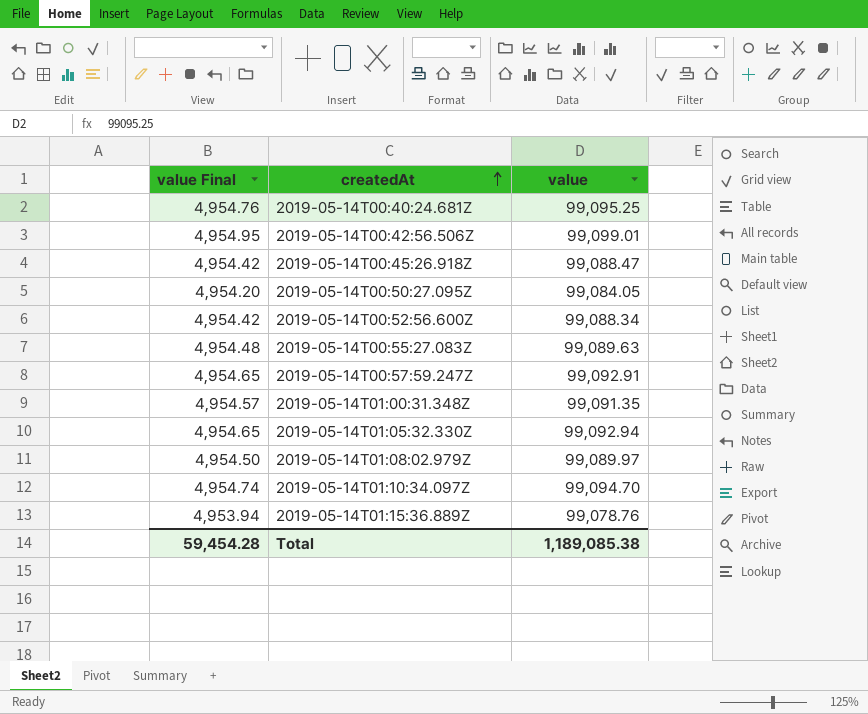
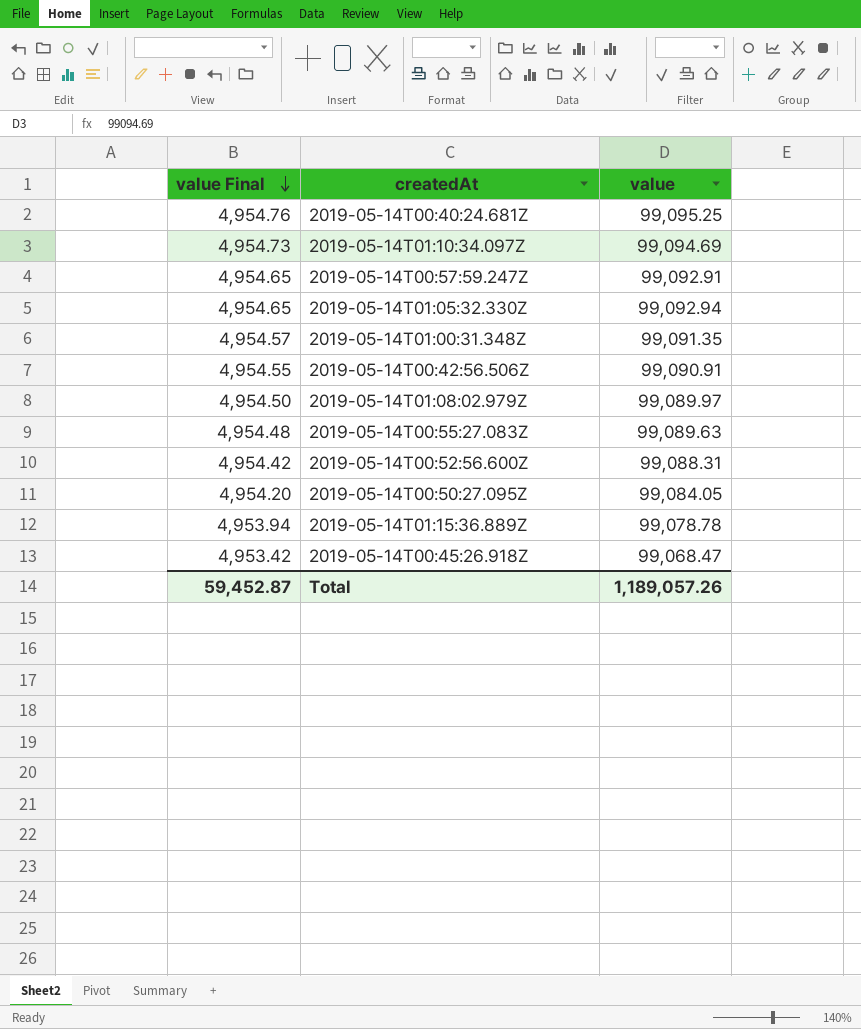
row order: createdAt ascending -> value Final descending
2019-05-14T01:10:34.097Z | value Final: 4,954.74 -> 4,954.73
2019-05-14T01:10:34.097Z | value: 99,094.70 -> 99,094.69
2019-05-14T00:42:56.506Z | value Final: 4,954.95 -> 4,954.55
2019-05-14T00:42:56.506Z | value: 99,099.01 -> 99,090.91
2019-05-14T00:52:56.600Z | value: 99,088.34 -> 99,088.31
2019-05-14T01:15:36.889Z | value: 99,078.76 -> 99,078.78
2019-05-14T00:45:26.918Z | value Final: 4,954.42 -> 4,953.42
2019-05-14T00:45:26.918Z | value: 99,088.47 -> 99,068.47
Total | value Final: 59,454.28 -> 59,452.87
Total | value: 1,189,085.38 -> 1,189,057.26

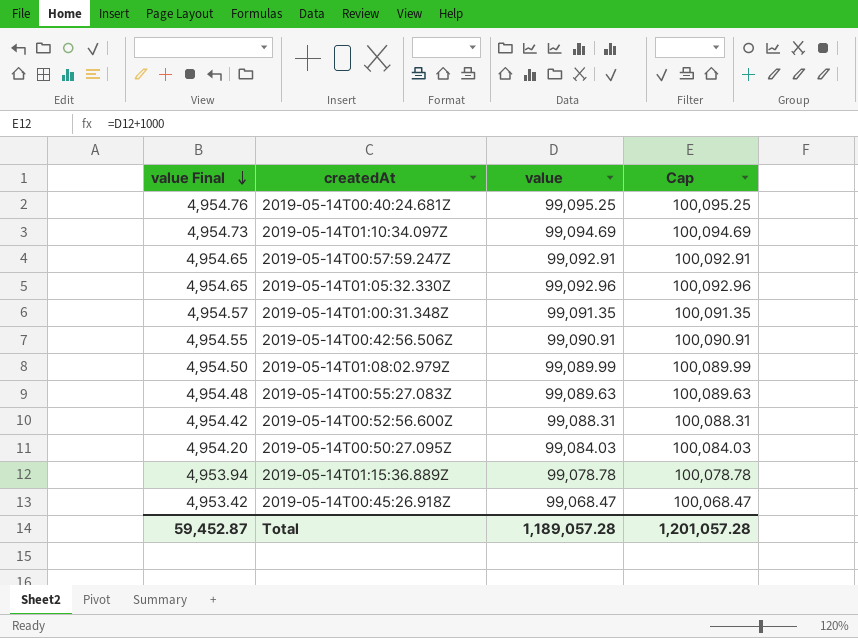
column Cap | formula: none -> [value] + 1000
2019-05-14T01:05:32.330Z | value: 99,092.94 -> 99,092.96
2019-05-14T01:08:02.979Z | value: 99,089.97 -> 99,089.99
2019-05-14T00:50:27.095Z | value: 99,084.05 -> 99,084.03
Total | value: 1,189,057.26 -> 1,189,057.28

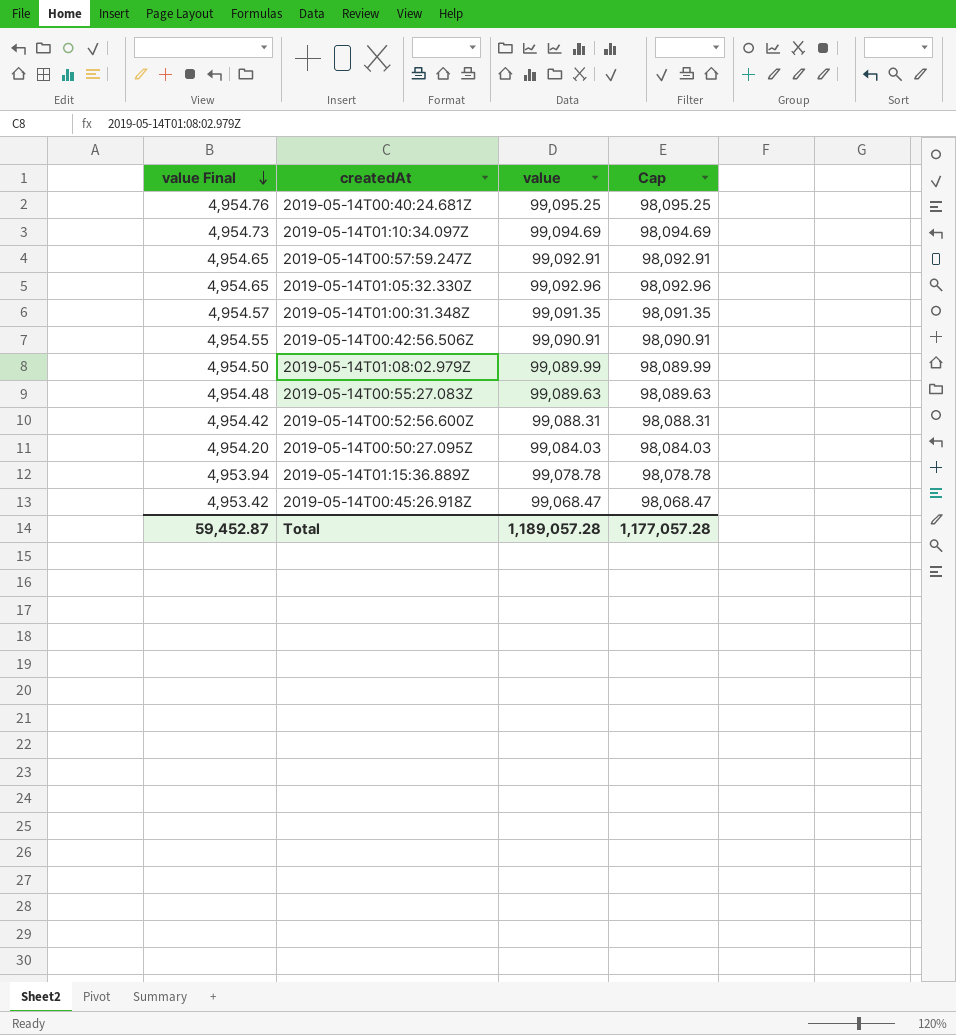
column Cap | formula: [value] + 1000 -> [value] - 1000
Total | Cap: 1,201,057.28 -> 1,177,057.28

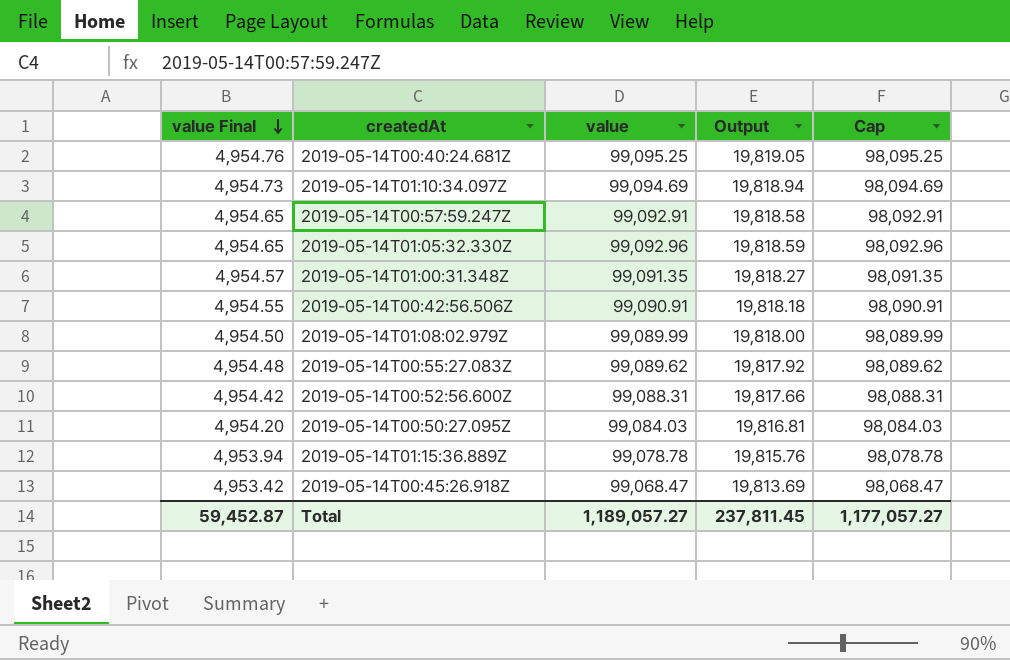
column Output | formula: none -> [value] * 0.2
2019-05-14T00:55:27.083Z | value: 99,089.63 -> 99,089.62
2019-05-14T00:55:27.083Z | Cap: 98,089.63 -> 98,089.62
Total | value: 1,189,057.28 -> 1,189,057.27
Total | Cap: 1,177,057.28 -> 1,177,057.27

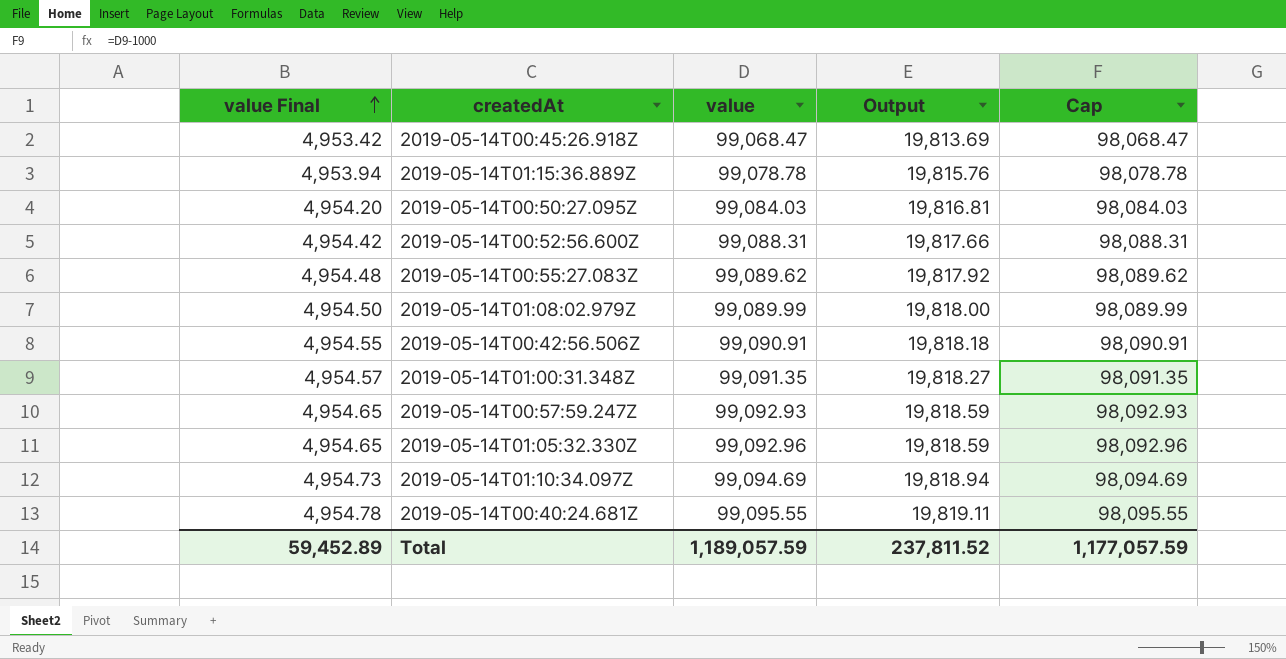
row order: value Final descending -> value Final ascending
2019-05-14T00:57:59.247Z | value: 99,092.91 -> 99,092.93
2019-05-14T00:57:59.247Z | Output: 19,818.58 -> 19,818.59
2019-05-14T00:57:59.247Z | Cap: 98,092.91 -> 98,092.93
2019-05-14T00:40:24.681Z | value Final: 4,954.76 -> 4,954.78
2019-05-14T00:40:24.681Z | value: 99,095.25 -> 99,095.55
2019-05-14T00:40:24.681Z | Output: 19,819.05 -> 19,819.11
2019-05-14T00:40:24.681Z | Cap: 98,095.25 -> 98,095.55
Total | value Final: 59,452.87 -> 59,452.89
Total | value: 1,189,057.27 -> 1,189,057.59
Total | Output: 237,811.45 -> 237,811.52
Total | Cap: 1,177,057.27 -> 1,177,057.59

